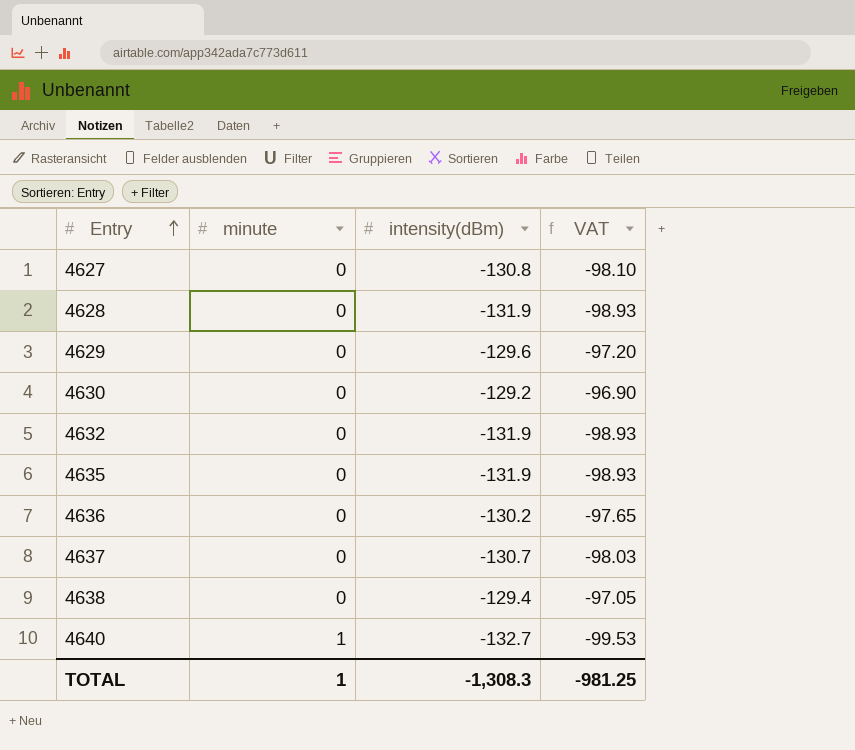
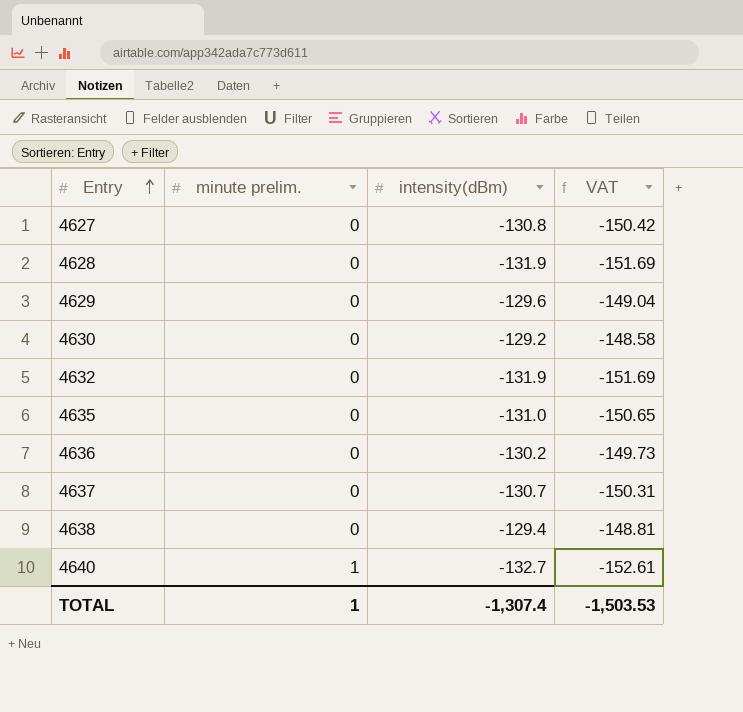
column name: minute -> minute prelim.
column VAT | formula: [intensity(dBm)] * 0.75 -> [intensity(dBm)] * 1.15
4635 | intensity(dBm): -131.9 -> -131.0
TOTAL | intensity(dBm): -1,308.3 -> -1,307.4
TOTAL | VAT: -981.25 -> -1,503.53

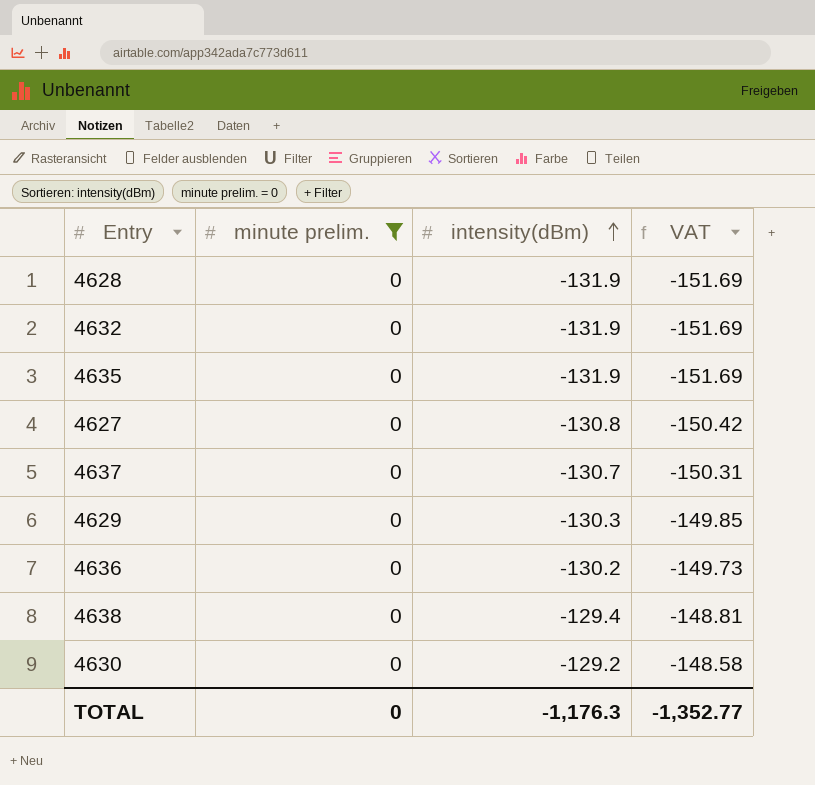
filter: none -> minute prelim. = 0
row order: Entry ascending -> intensity(dBm) ascending
4635 | intensity(dBm): -131.0 -> -131.9
4635 | VAT: -150.65 -> -151.69
4629 | intensity(dBm): -129.6 -> -130.3
4629 | VAT: -149.04 -> -149.85
TOTAL | minute prelim.: 1 -> 0
TOTAL | intensity(dBm): -1,307.4 -> -1,176.3
TOTAL | VAT: -1,503.53 -> -1,352.77

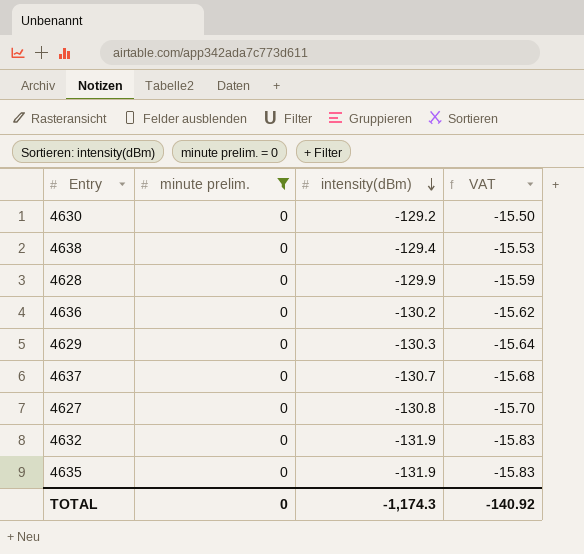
row order: intensity(dBm) ascending -> intensity(dBm) descending
column VAT | formula: [intensity(dBm)] * 1.15 -> [intensity(dBm)] * 0.12
4628 | intensity(dBm): -131.9 -> -129.9
TOTAL | intensity(dBm): -1,176.3 -> -1,174.3
TOTAL | VAT: -1,352.77 -> -140.92

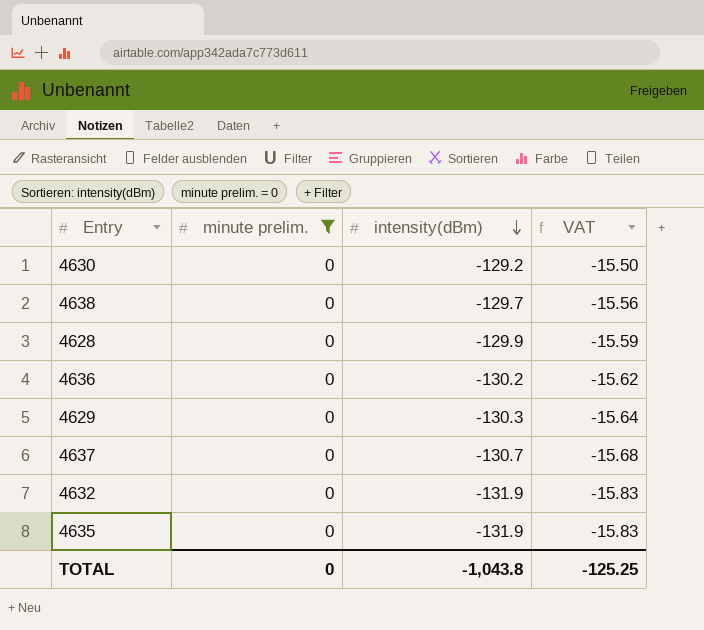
row 4627: 0 | -130.8 | -15.70 -> none
4638 | intensity(dBm): -129.4 -> -129.7
4638 | VAT: -15.53 -> -15.56
TOTAL | intensity(dBm): -1,174.3 -> -1,043.8
TOTAL | VAT: -140.92 -> -125.25

